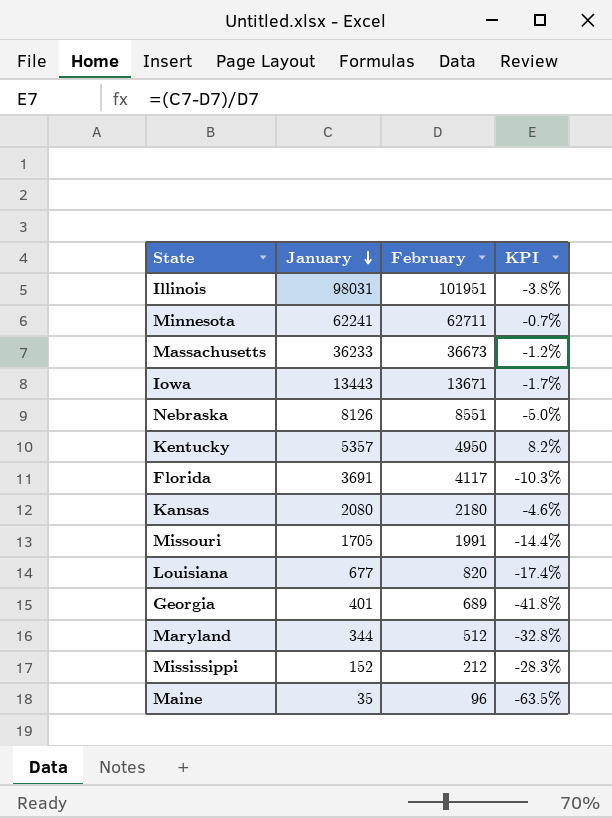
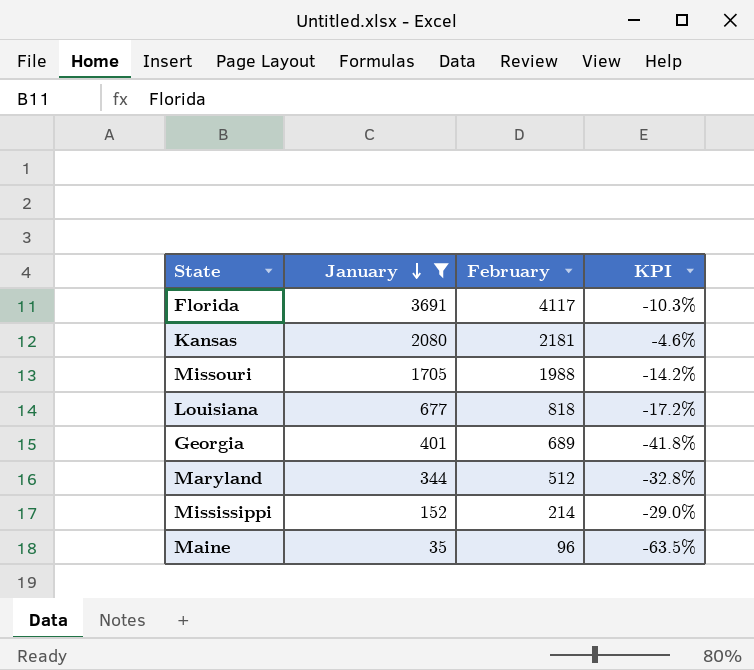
filter: none -> January <= 3691
Kansas | February: 2180 -> 2181
Missouri | February: 1991 -> 1988
Missouri | KPI: -14.4% -> -14.2%
Louisiana | February: 820 -> 818
Louisiana | KPI: -17.4% -> -17.2%
Mississippi | February: 212 -> 214
Mississippi | KPI: -28.3% -> -29.0%

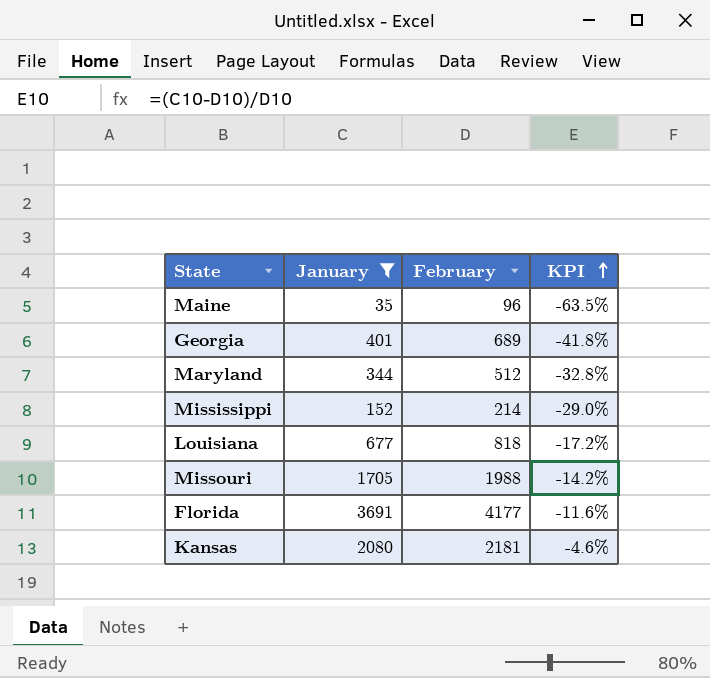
row order: January descending -> KPI ascending
Florida | February: 4117 -> 4177
Florida | KPI: -10.3% -> -11.6%

